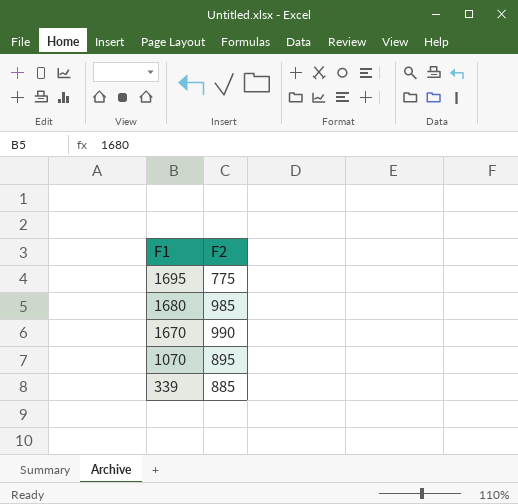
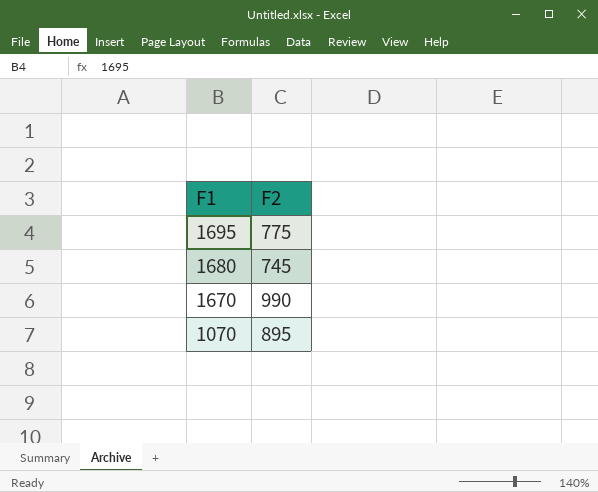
row 339: 885 -> none
1680 | F2: 985 -> 745

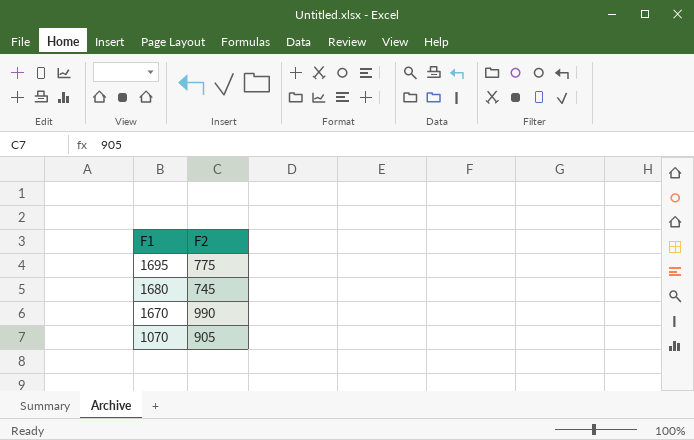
1070 | F2: 895 -> 905

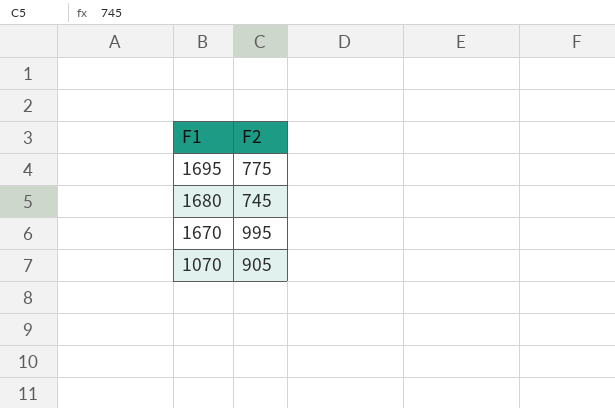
1670 | F2: 990 -> 995

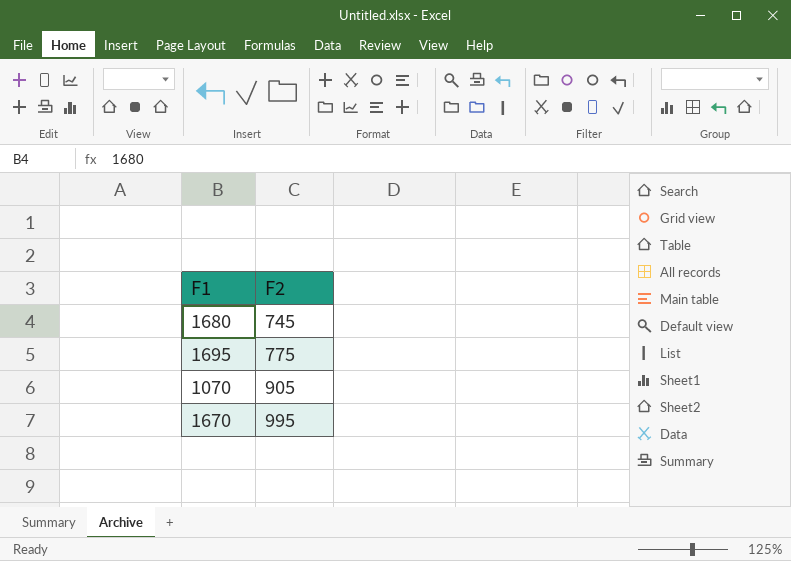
row order: F1 descending -> F2 ascending

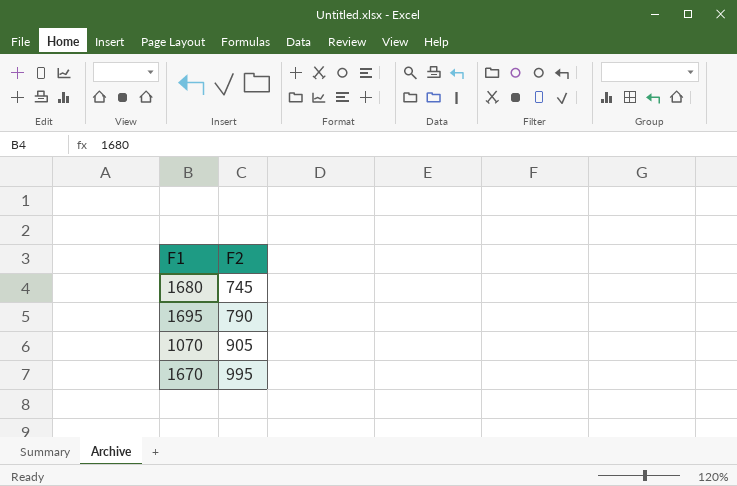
1695 | F2: 775 -> 790

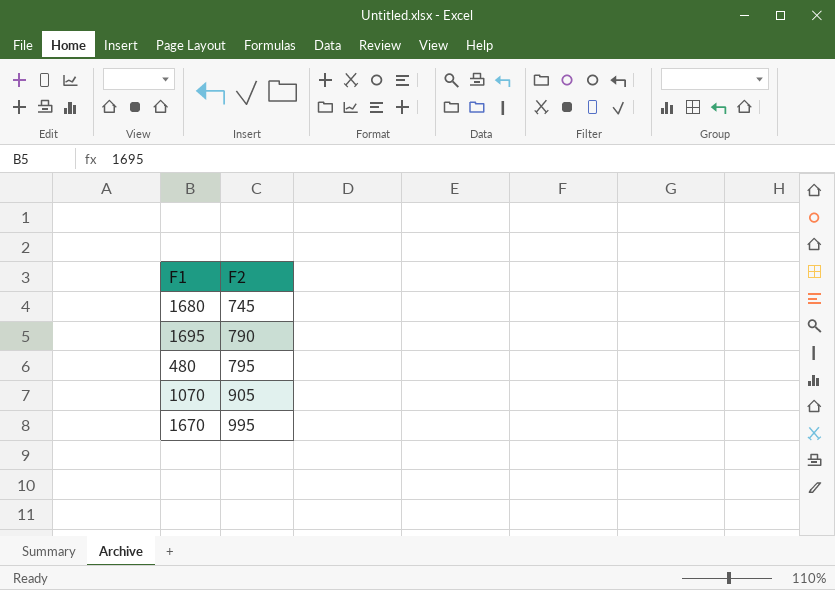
row 480: none -> 795

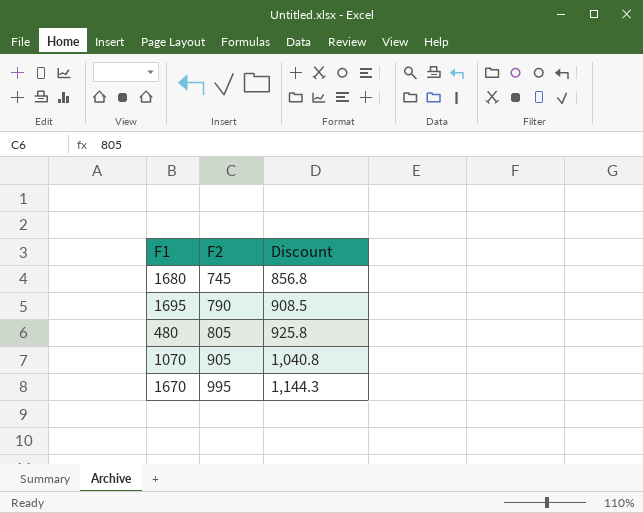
column Discount | formula: none -> [F2] * 1.15
480 | F2: 795 -> 805

